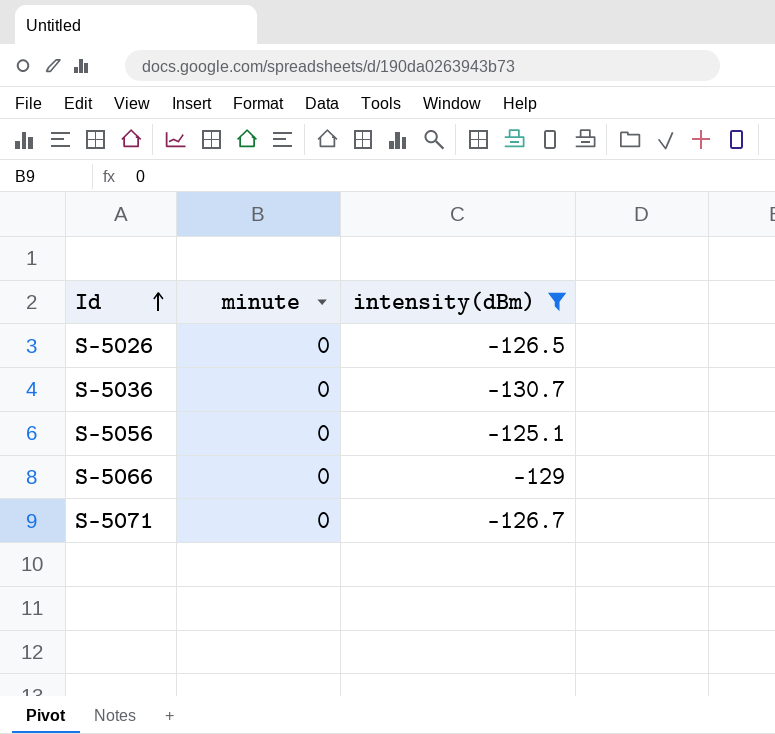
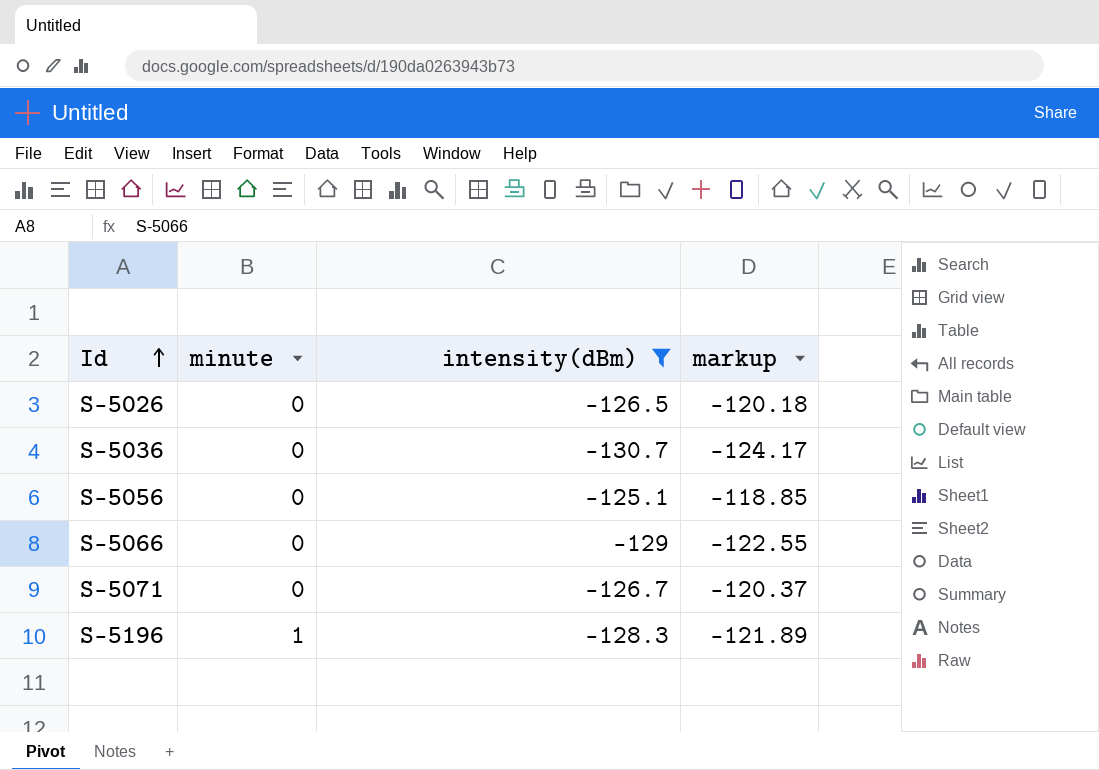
column markup | formula: none -> [intensity(dBm)] * 0.95
row S-5196: none -> 1 | -128.3 | -121.89

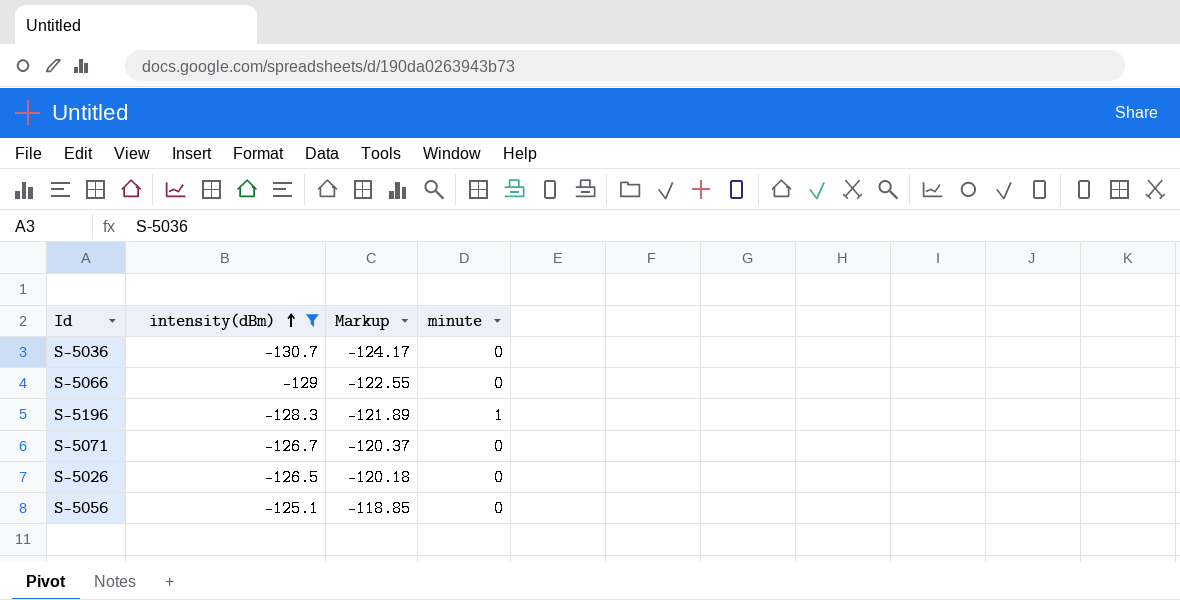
row order: Id ascending -> intensity(dBm) ascending
column name: markup -> Markup
column minute | position: 2 -> 4

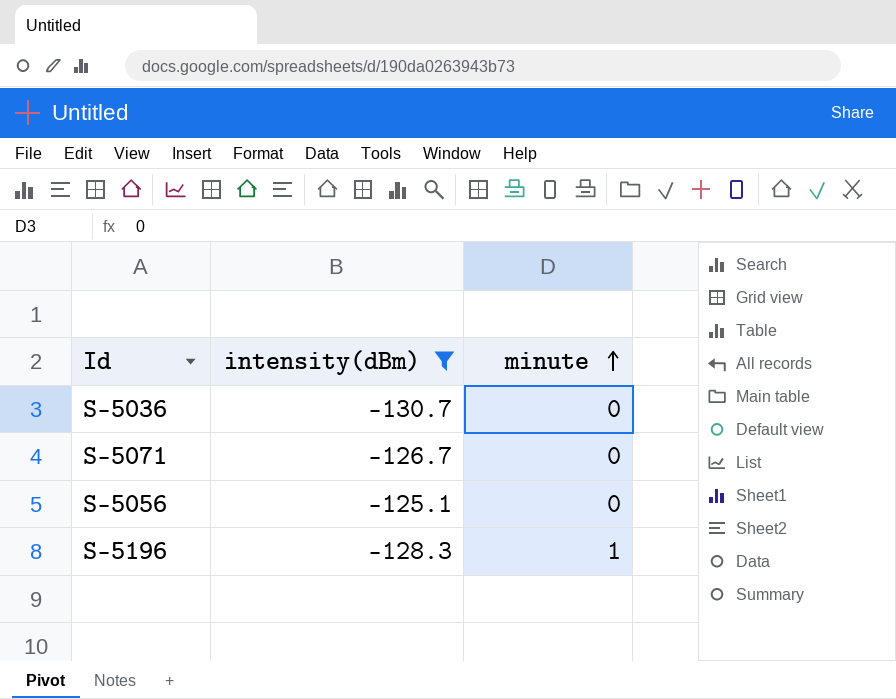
row order: intensity(dBm) ascending -> minute ascending
column Markup | formula: [intensity(dBm)] * 0.95 -> none
row S-5066: -129 | -122.55 | 0 -> none
row S-5026: -126.5 | -120.18 | 0 -> none

